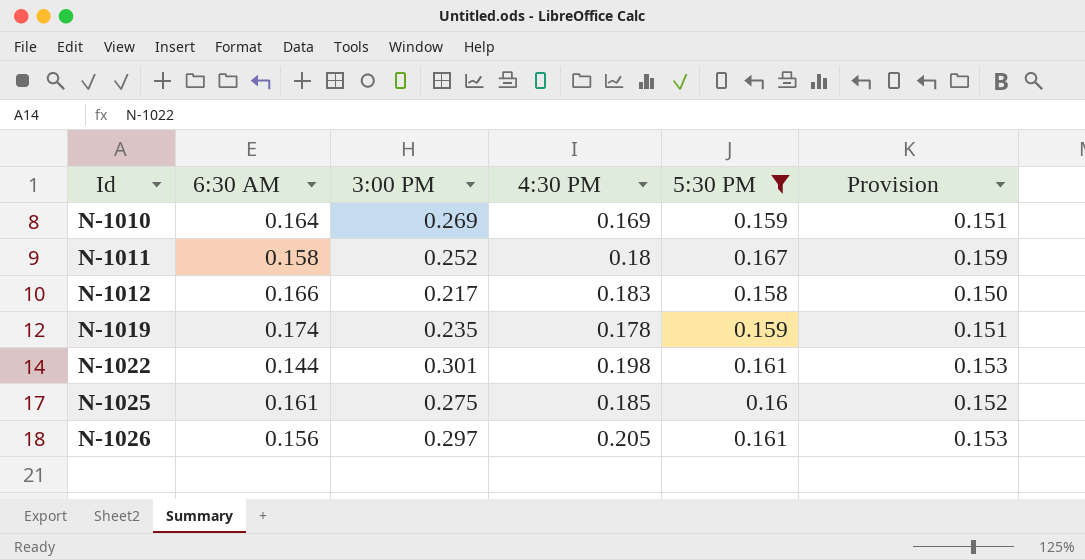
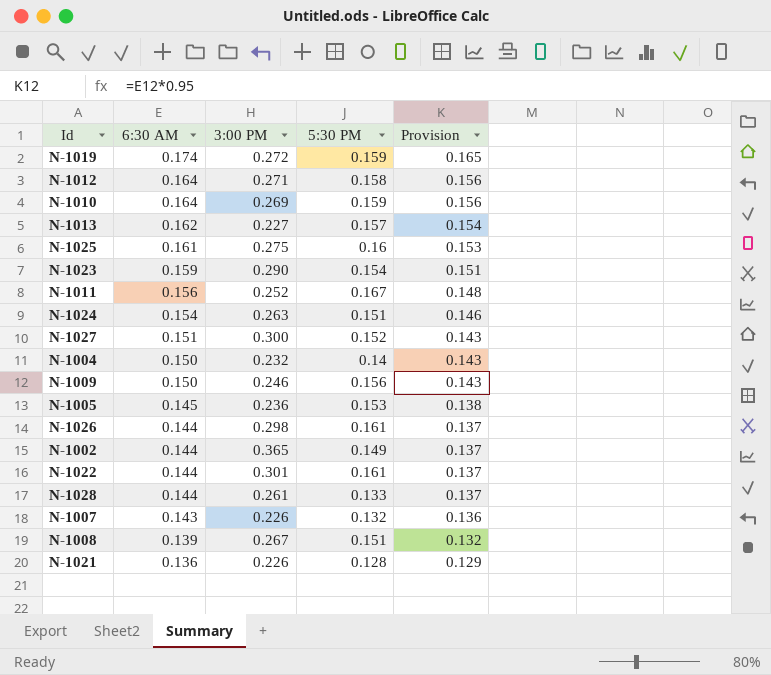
filter: 5:30 PM >= 0.158 -> none
row order: Id ascending -> 6:30 AM descending
column 4:30 PM | position: 4 -> none
column Provision | formula: [5:30 PM] * 0.95 -> [6:30 AM] * 0.95
N-1019 | 3:00 PM: 0.235 -> 0.272
N-1012 | 6:30 AM: 0.166 -> 0.164
N-1012 | 3:00 PM: 0.217 -> 0.271
N-1011 | 6:30 AM: 0.158 -> 0.156
N-1026 | 6:30 AM: 0.156 -> 0.144
N-1026 | 3:00 PM: 0.297 -> 0.298

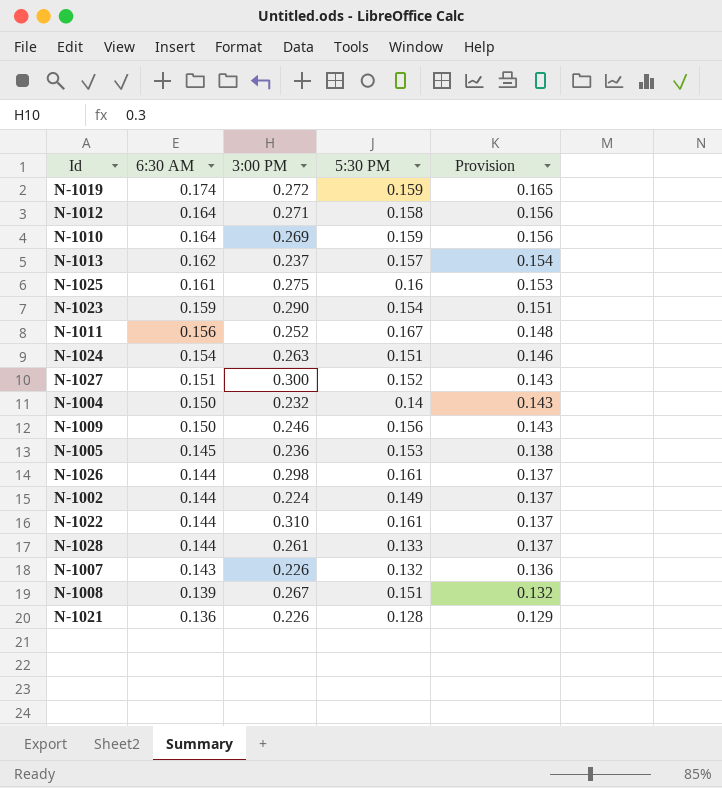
N-1013 | 3:00 PM: 0.227 -> 0.237
N-1002 | 3:00 PM: 0.365 -> 0.224
N-1022 | 3:00 PM: 0.301 -> 0.310

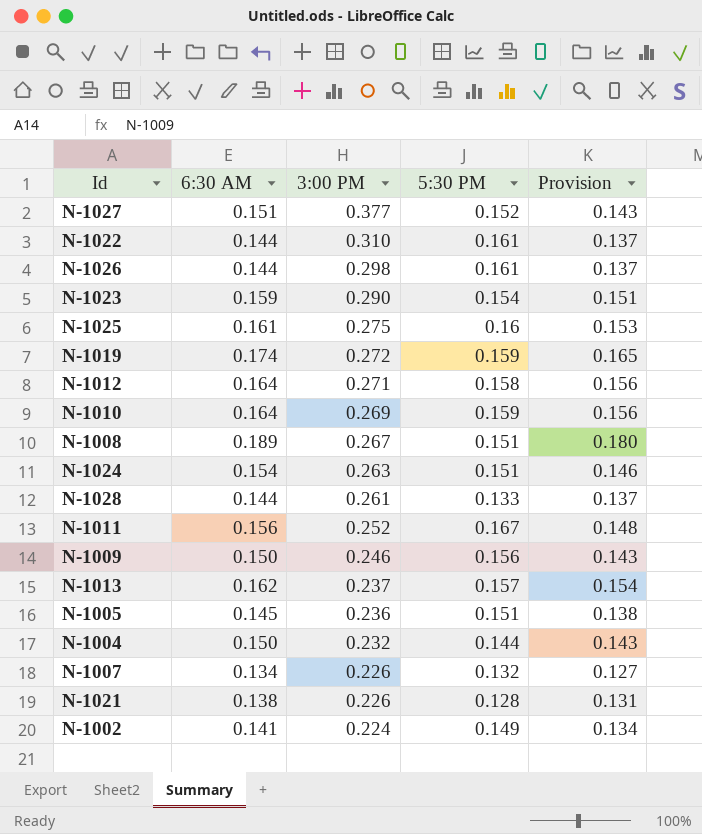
row order: 6:30 AM descending -> 3:00 PM descending
N-1027 | 3:00 PM: 0.300 -> 0.377
N-1008 | 6:30 AM: 0.139 -> 0.189
N-1008 | Provision: 0.132 -> 0.180
N-1005 | 5:30 PM: 0.153 -> 0.151
N-1004 | 5:30 PM: 0.14 -> 0.144
N-1007 | 6:30 AM: 0.143 -> 0.134
N-1007 | Provision: 0.136 -> 0.127
N-1021 | 6:30 AM: 0.136 -> 0.138
N-1021 | Provision: 0.129 -> 0.131
N-1002 | 6:30 AM: 0.144 -> 0.141
N-1002 | Provision: 0.137 -> 0.134

